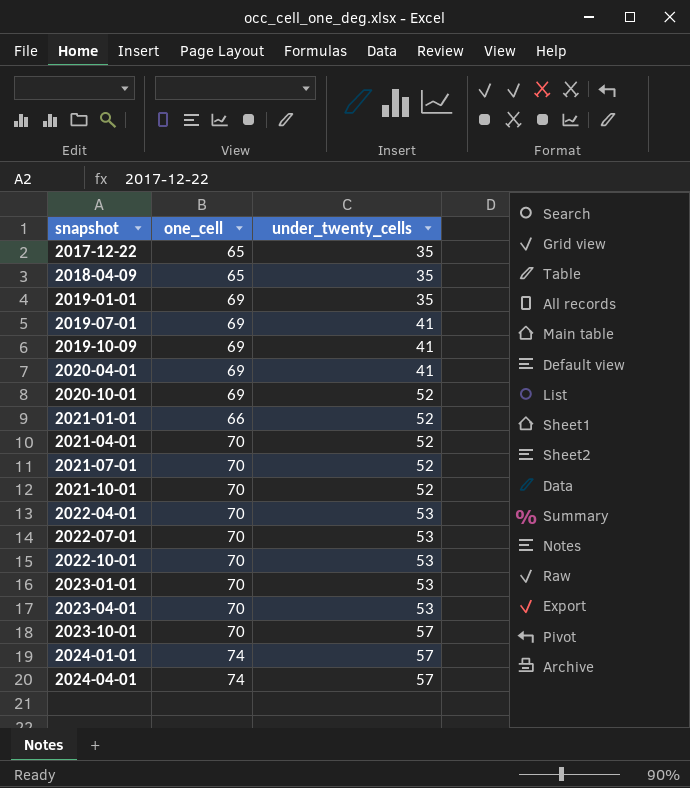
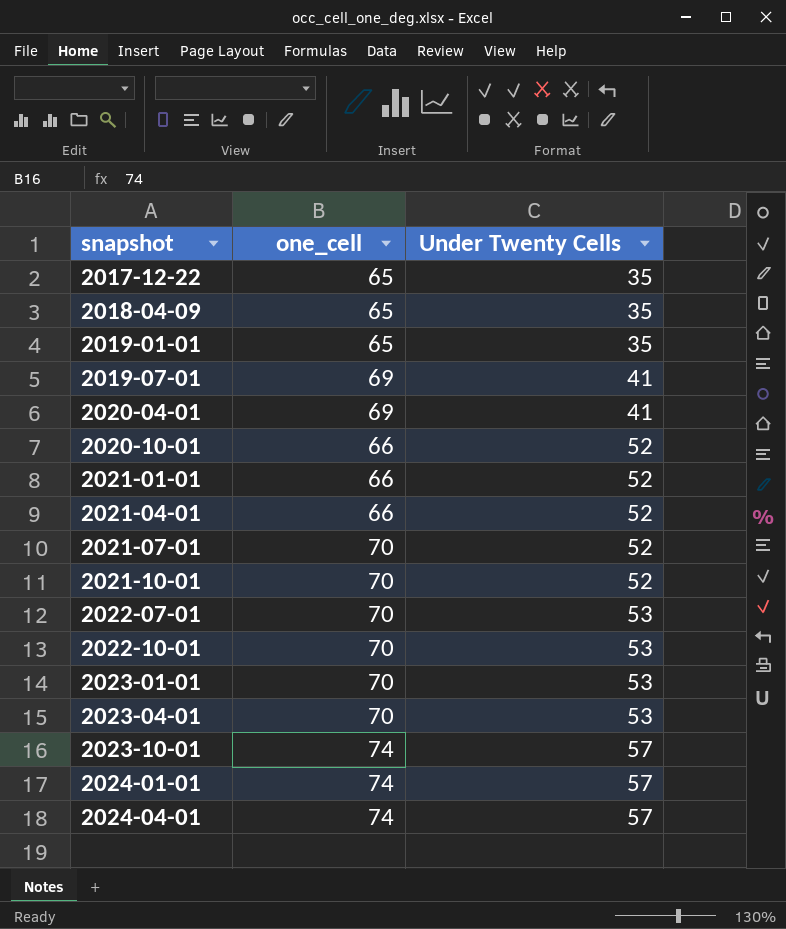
column name: under_twenty_cells -> Under Twenty Cells
row 2019-10-09: 69 | 41 -> none
row 2022-04-01: 70 | 53 -> none
2019-01-01 | one_cell: 69 -> 65
2020-10-01 | one_cell: 69 -> 66
2021-04-01 | one_cell: 70 -> 66
2023-10-01 | one_cell: 70 -> 74

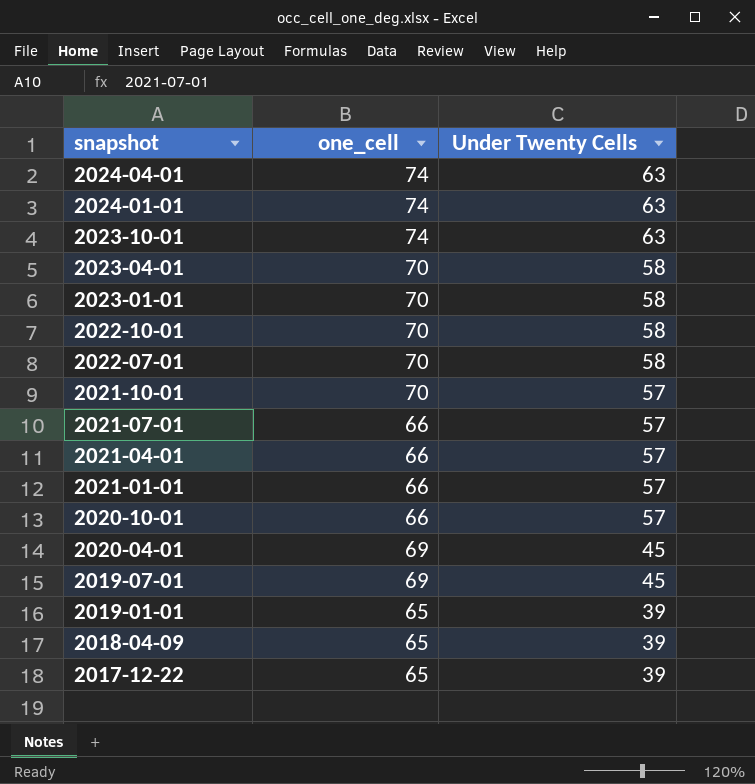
row order: snapshot ascending -> snapshot descending
2024-04-01 | Under Twenty Cells: 57 -> 63
2024-01-01 | Under Twenty Cells: 57 -> 63
2023-10-01 | Under Twenty Cells: 57 -> 63
2023-04-01 | Under Twenty Cells: 53 -> 58
2023-01-01 | Under Twenty Cells: 53 -> 58
2022-10-01 | Under Twenty Cells: 53 -> 58
2022-07-01 | Under Twenty Cells: 53 -> 58
2021-10-01 | Under Twenty Cells: 52 -> 57
2021-07-01 | one_cell: 70 -> 66
2021-07-01 | Under Twenty Cells: 52 -> 57
2021-04-01 | Under Twenty Cells: 52 -> 57
2021-01-01 | Under Twenty Cells: 52 -> 57
2020-10-01 | Under Twenty Cells: 52 -> 57
2020-04-01 | Under Twenty Cells: 41 -> 45
2019-07-01 | Under Twenty Cells: 41 -> 45
2019-01-01 | Under Twenty Cells: 35 -> 39
2018-04-09 | Under Twenty Cells: 35 -> 39
2017-12-22 | Under Twenty Cells: 35 -> 39

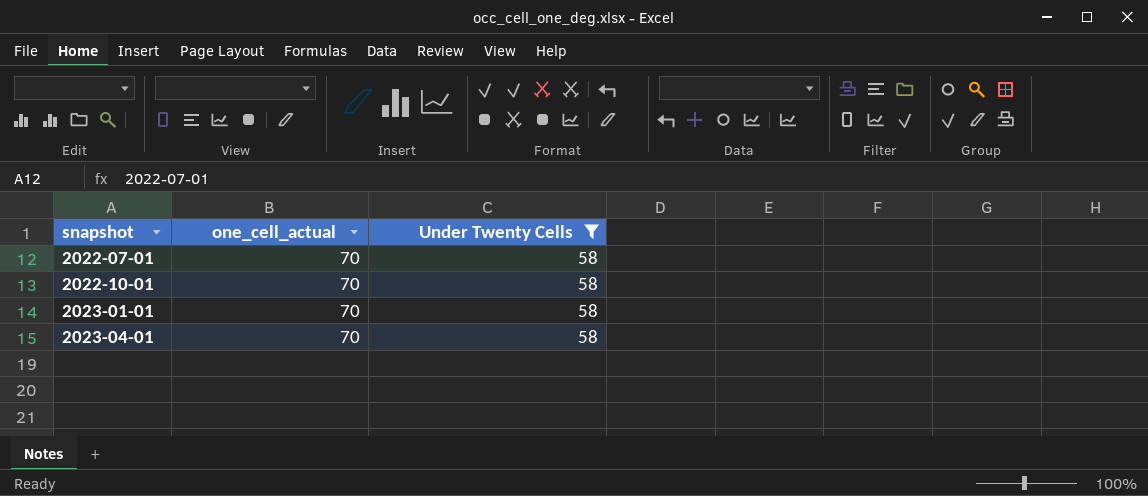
filter: none -> Under Twenty Cells = 58
row order: snapshot descending -> snapshot ascending
column name: one_cell -> one_cell_actual

